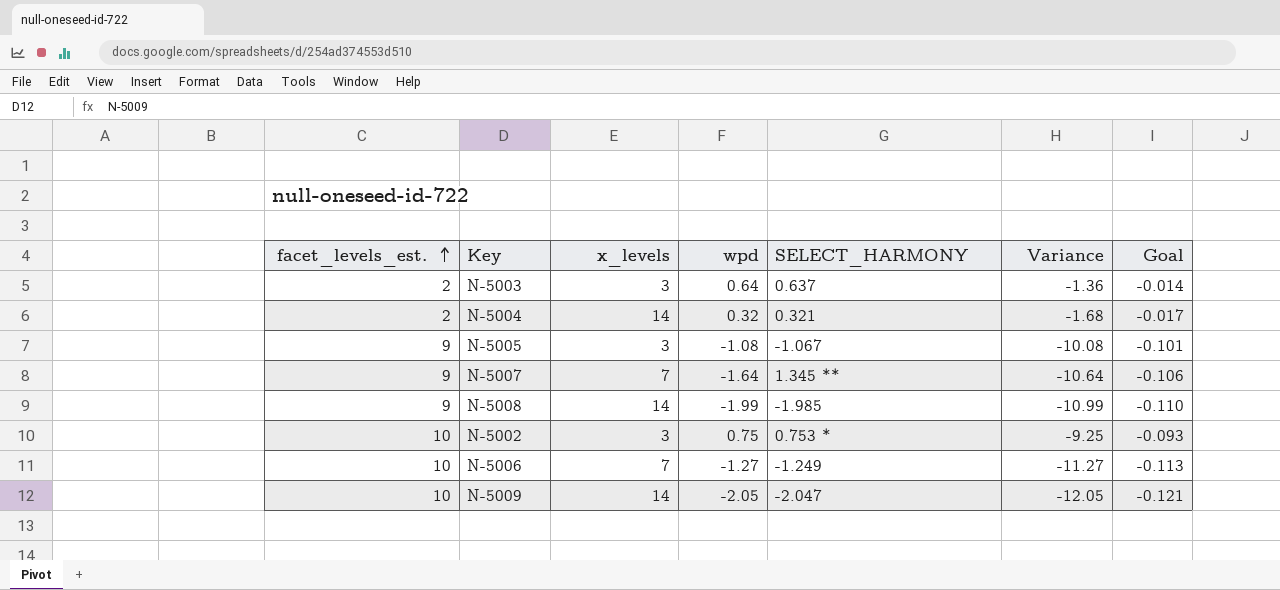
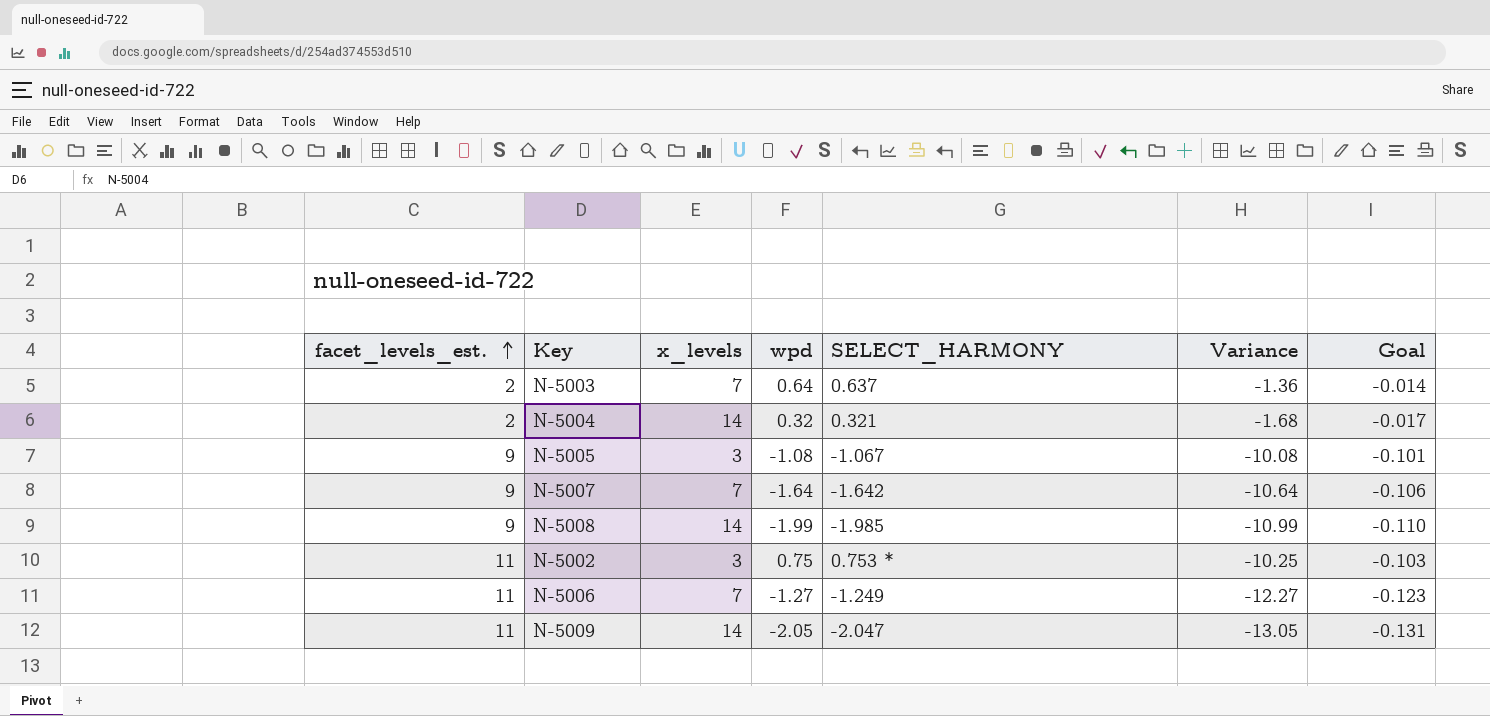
N-5003 | x_levels: 3 -> 7
N-5007 | SELECT_HARMONY: 1.345 ** -> -1.642
N-5002 | facet_levels_est.: 10 -> 11
N-5002 | Variance: -9.25 -> -10.25
N-5002 | Goal: -0.093 -> -0.103
N-5006 | facet_levels_est.: 10 -> 11
N-5006 | Variance: -11.27 -> -12.27
N-5006 | Goal: -0.113 -> -0.123
N-5009 | facet_levels_est.: 10 -> 11
N-5009 | Variance: -12.05 -> -13.05
N-5009 | Goal: -0.121 -> -0.131

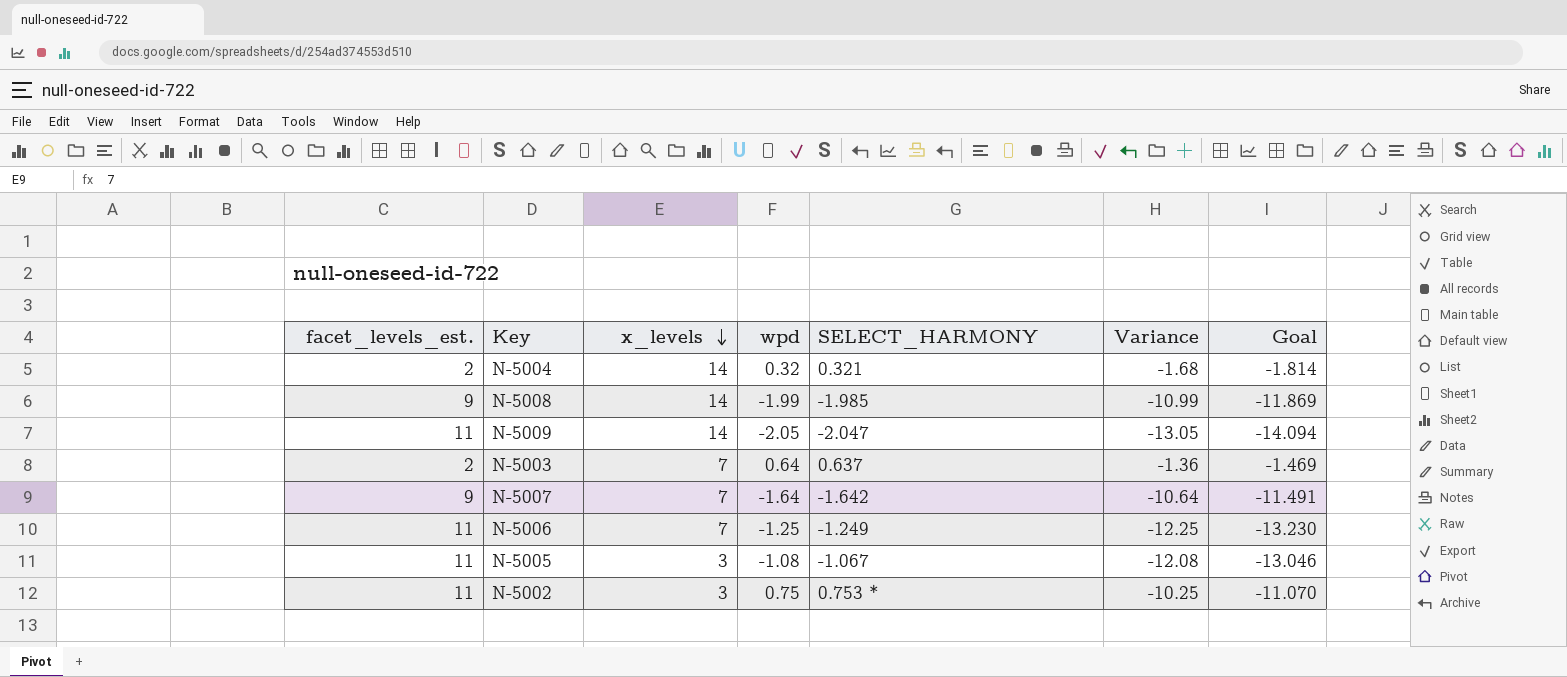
row order: facet_levels_est. ascending -> x_levels descending
column Goal | formula: [Variance] * 0.01 -> [Variance] * 1.08
N-5006 | wpd: -1.27 -> -1.25
N-5006 | Variance: -12.27 -> -12.25
N-5005 | facet_levels_est.: 9 -> 11
N-5005 | Variance: -10.08 -> -12.08

